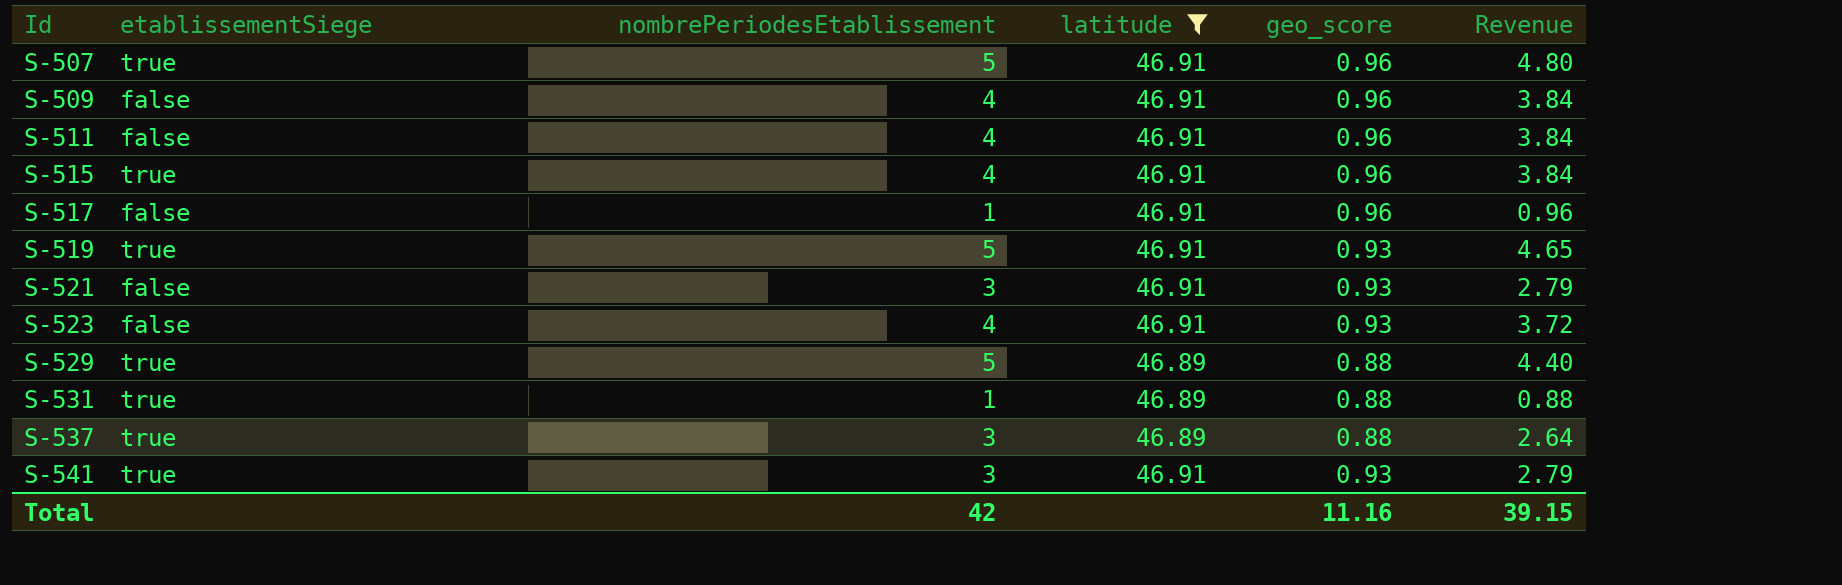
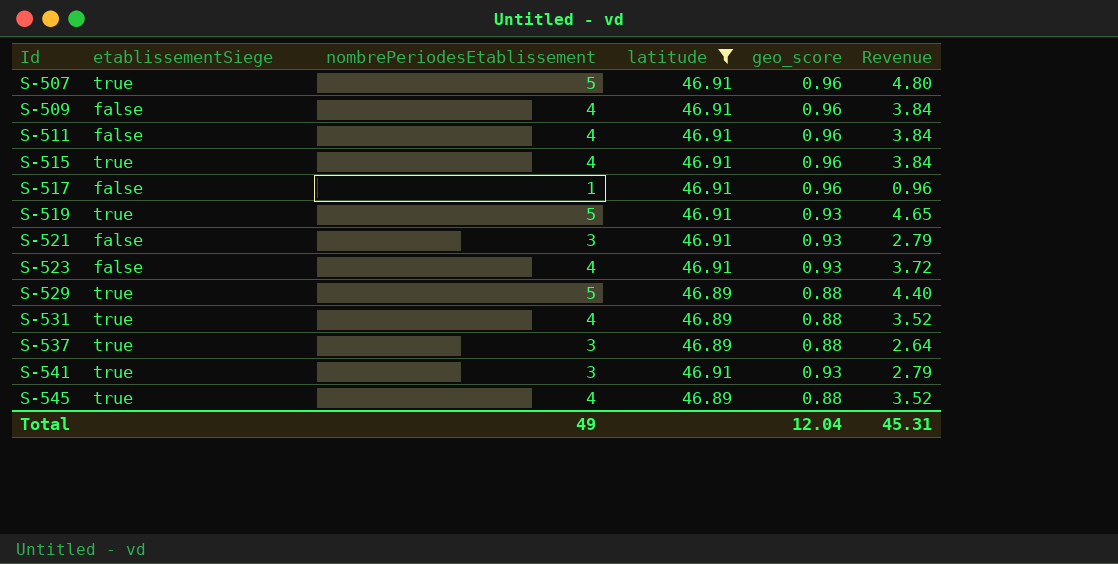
S-531 | nombrePeriodesEtablissement: 1 -> 4
S-531 | Revenue: 0.88 -> 3.52
row S-545: none -> true | 4 | 46.89 | 0.88 | 3.52
Total | nombrePeriodesEtablissement: 42 -> 49
Total | geo_score: 11.16 -> 12.04
Total | Revenue: 39.15 -> 45.31

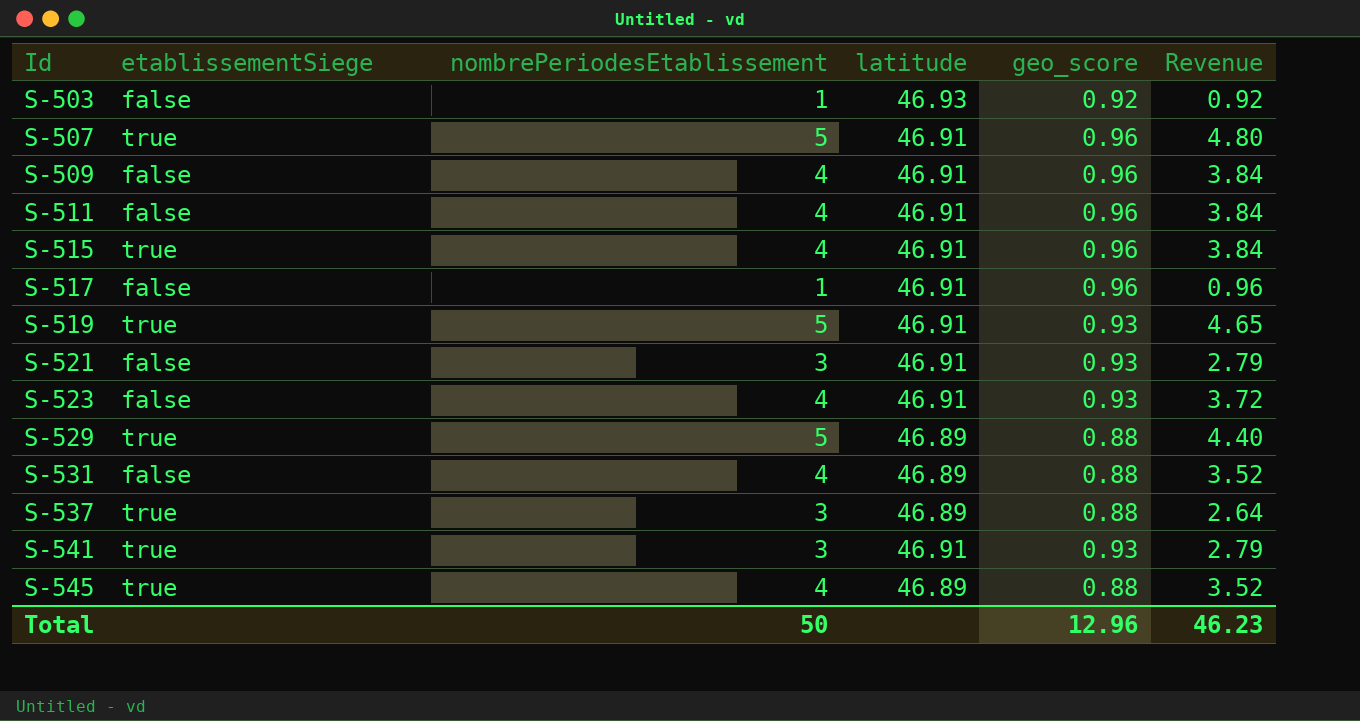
filter: latitude != 46.93 -> none
S-531 | etablissementSiege: true -> false
Total | nombrePeriodesEtablissement: 49 -> 50
Total | geo_score: 12.04 -> 12.96
Total | Revenue: 45.31 -> 46.23

